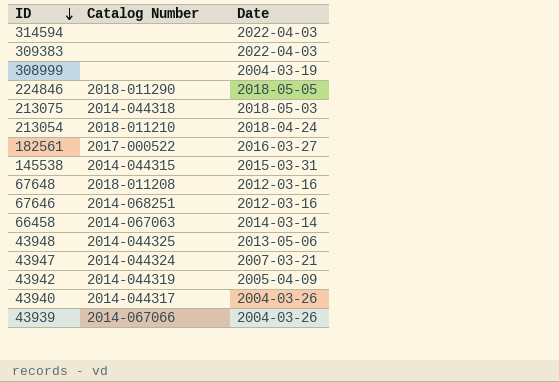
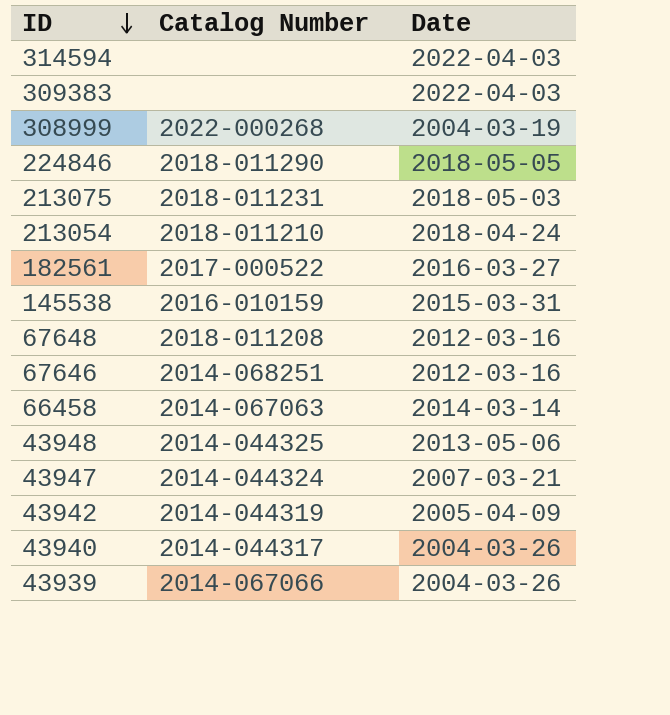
308999 | Catalog Number: none -> 2022-000268
213075 | Catalog Number: 2014-044318 -> 2018-011231
145538 | Catalog Number: 2014-044315 -> 2016-010159

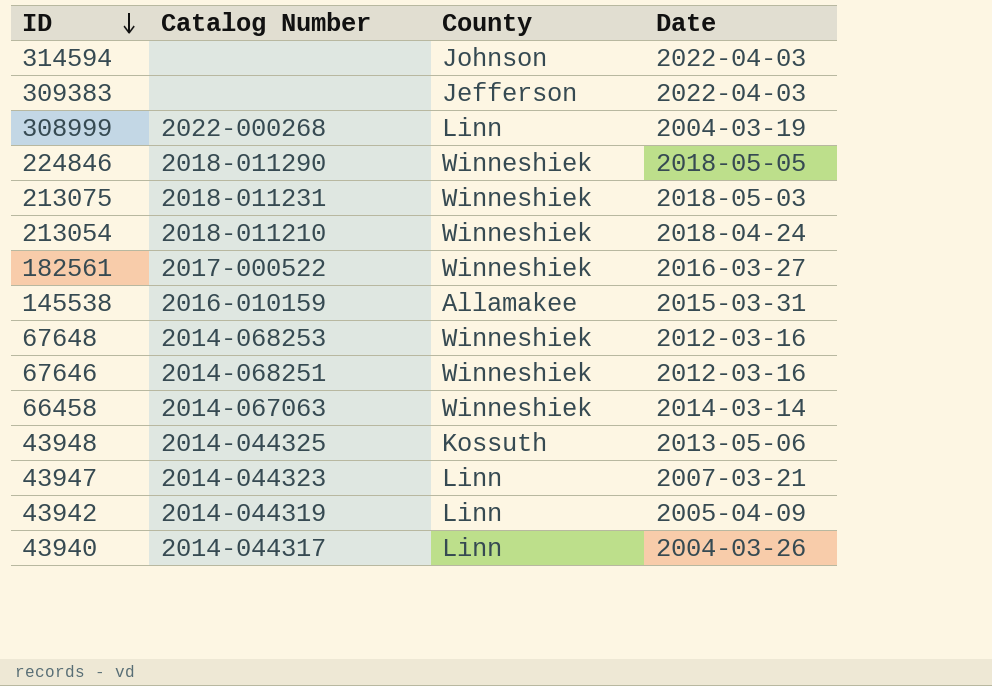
column County | position: none -> 3
row 43939: 2014-067066 | 2004-03-26 -> none
67648 | Catalog Number: 2018-011208 -> 2014-068253
43947 | Catalog Number: 2014-044324 -> 2014-044323

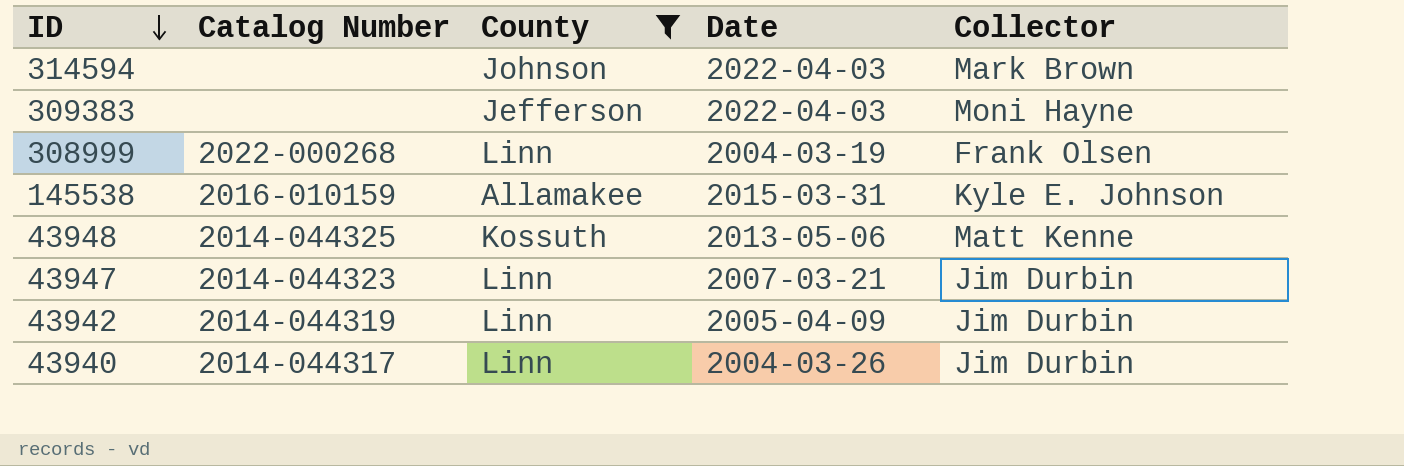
filter: none -> County != Winneshiek
column Collector | position: none -> 5

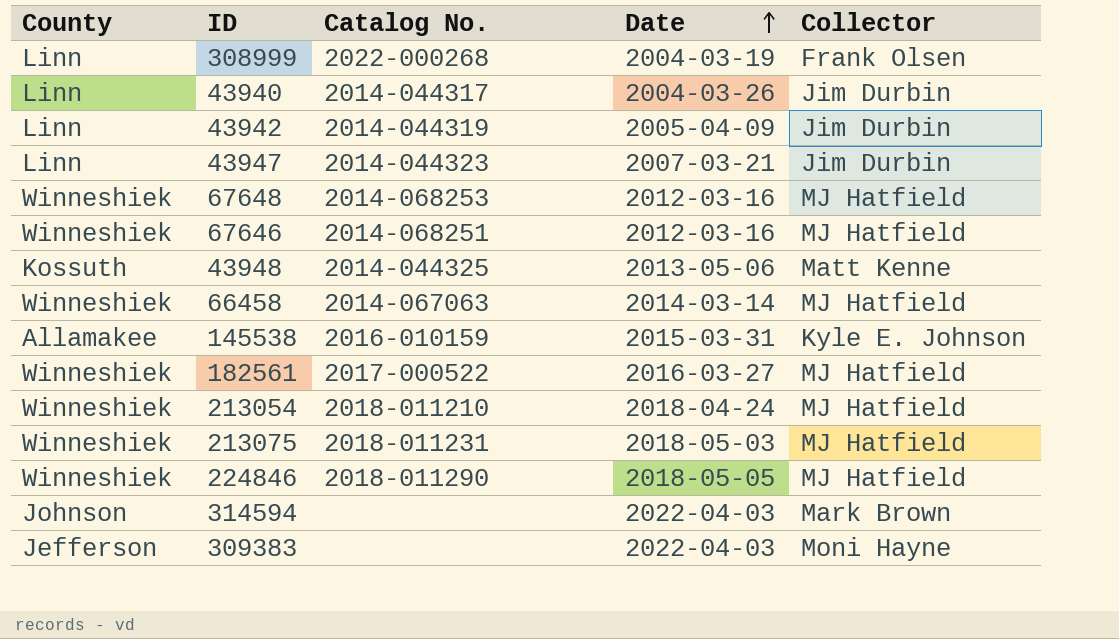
filter: County != Winneshiek -> none
row order: ID descending -> Date ascending
column County | position: 3 -> 1
column name: Catalog Number -> Catalog No.

